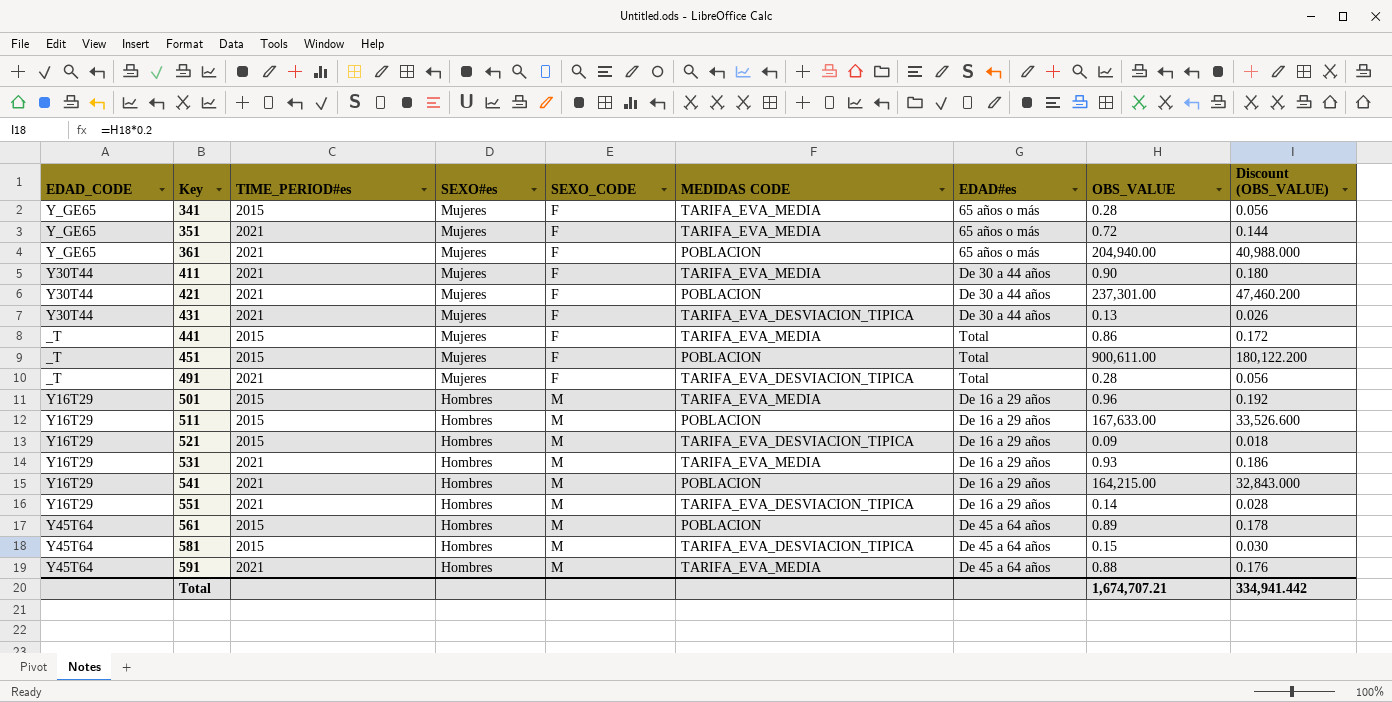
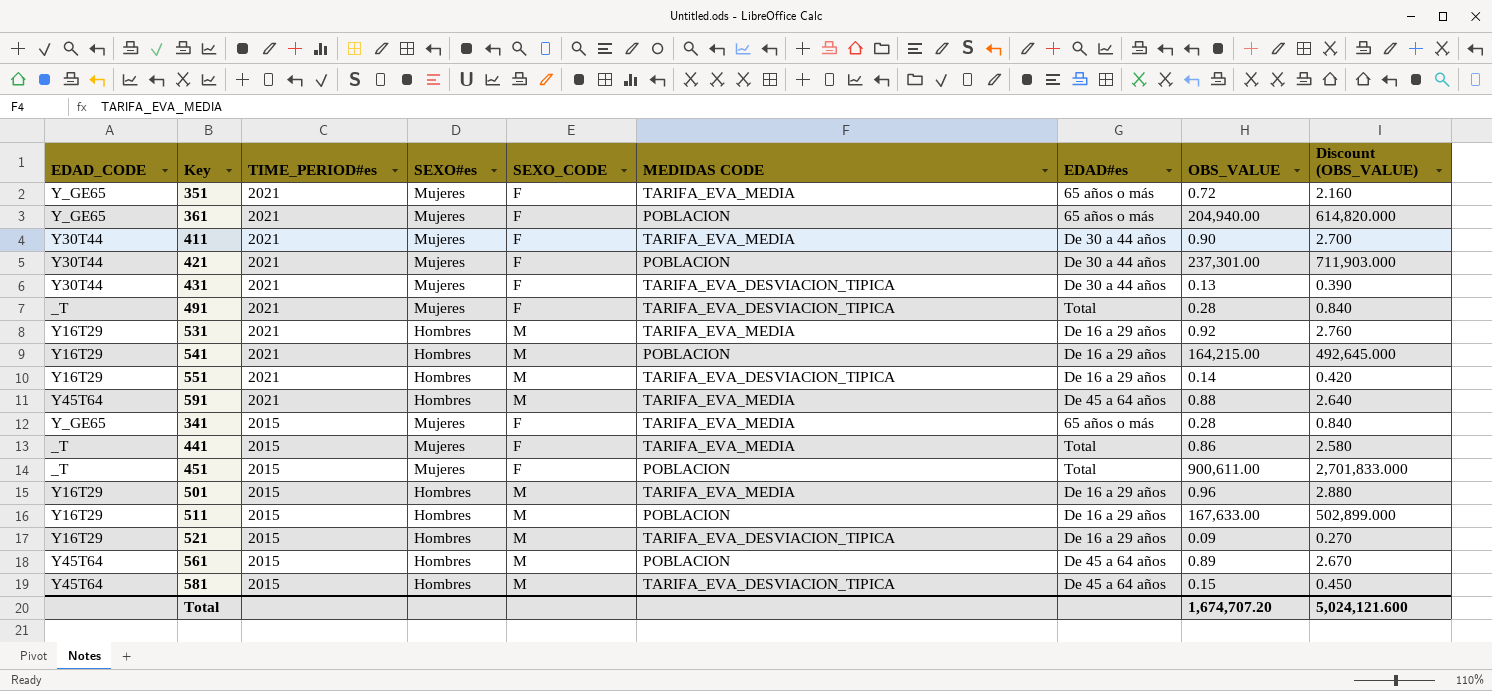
row order: Key ascending -> TIME_PERIOD#es descending
column Discount (OBS_VALUE) | formula: [OBS_VALUE] * 0.2 -> [OBS_VALUE] * 3
531 | OBS_VALUE: 0.93 -> 0.92
Total | OBS_VALUE: 1,674,707.21 -> 1,674,707.20
Total | Discount (OBS_VALUE): 334,941.442 -> 5,024,121.600

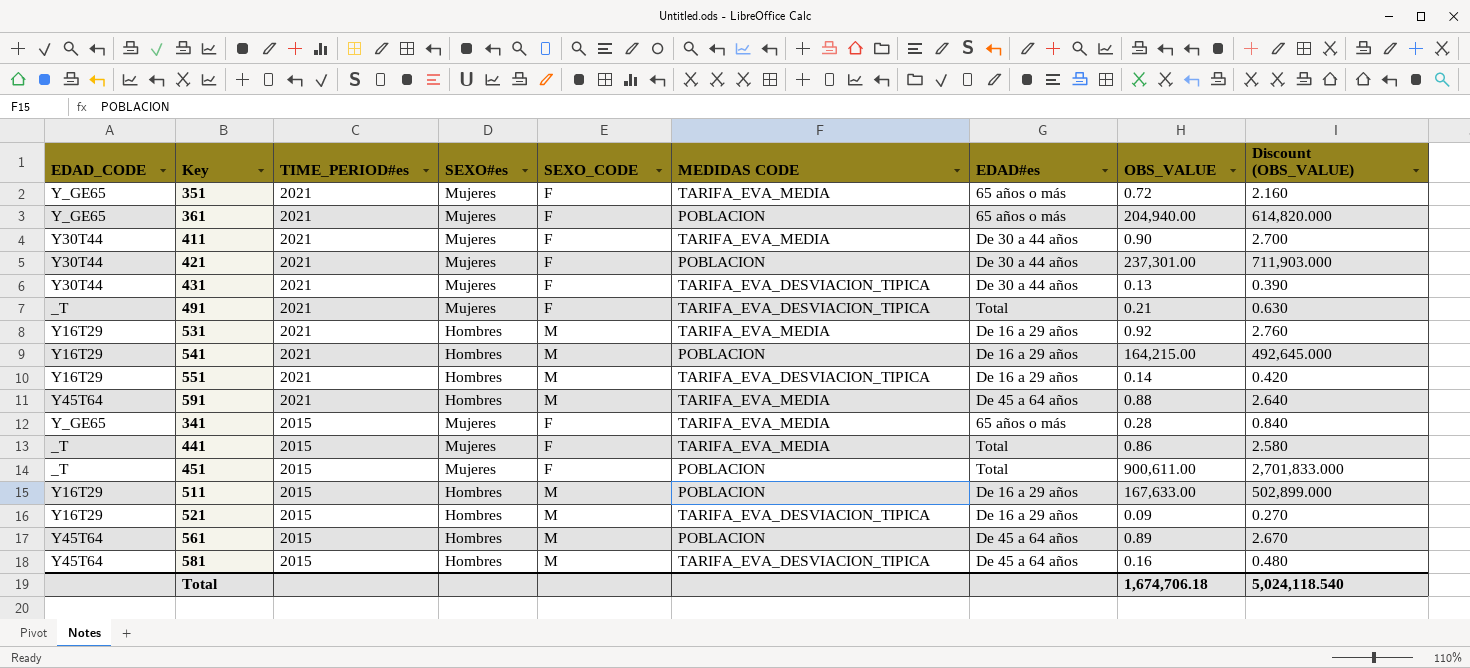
row 501: Y16T29 | 2015 | Hombres | M | TARIFA_EVA_MEDIA | De 16 a 29 años | 0.96 | 2.880 -> none
491 | OBS_VALUE: 0.28 -> 0.21
491 | Discount (OBS_VALUE): 0.840 -> 0.630
581 | OBS_VALUE: 0.15 -> 0.16
581 | Discount (OBS_VALUE): 0.450 -> 0.480
Total | OBS_VALUE: 1,674,707.20 -> 1,674,706.18
Total | Discount (OBS_VALUE): 5,024,121.600 -> 5,024,118.540

